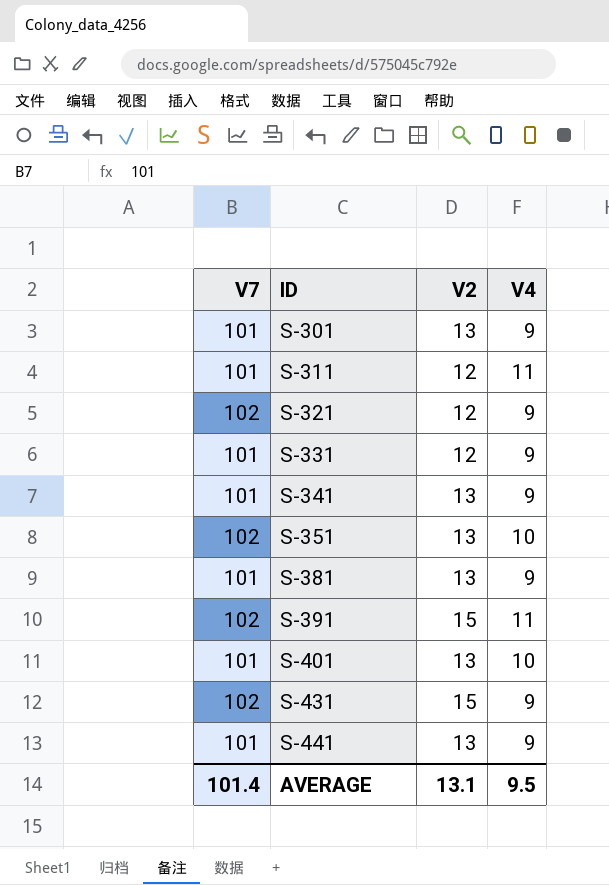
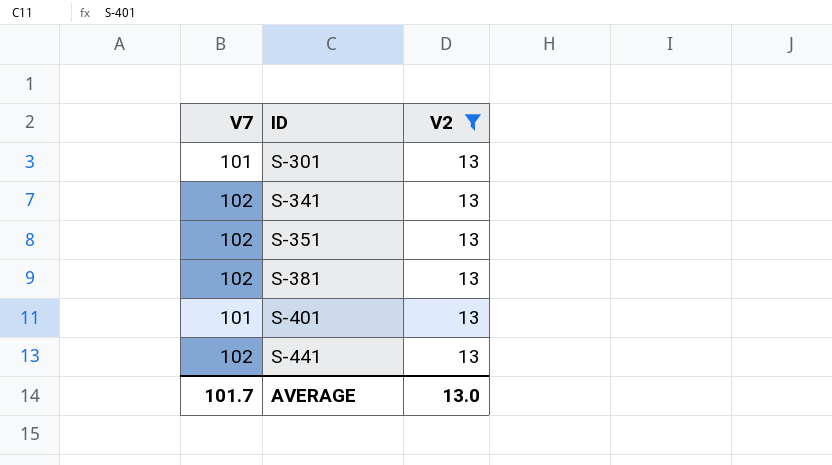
filter: none -> V2 = 13
column V4 | position: 4 -> none
S-341 | V7: 101 -> 102
S-381 | V7: 101 -> 102
S-441 | V7: 101 -> 102
AVERAGE | V7: 101.4 -> 101.7
AVERAGE | V2: 13.1 -> 13.0

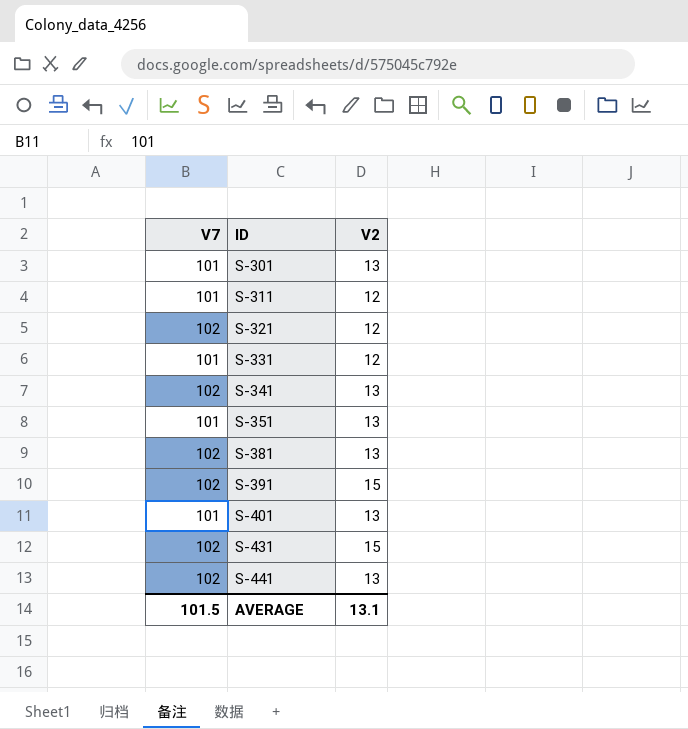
filter: V2 = 13 -> none
S-351 | V7: 102 -> 101
AVERAGE | V7: 101.7 -> 101.5
AVERAGE | V2: 13.0 -> 13.1

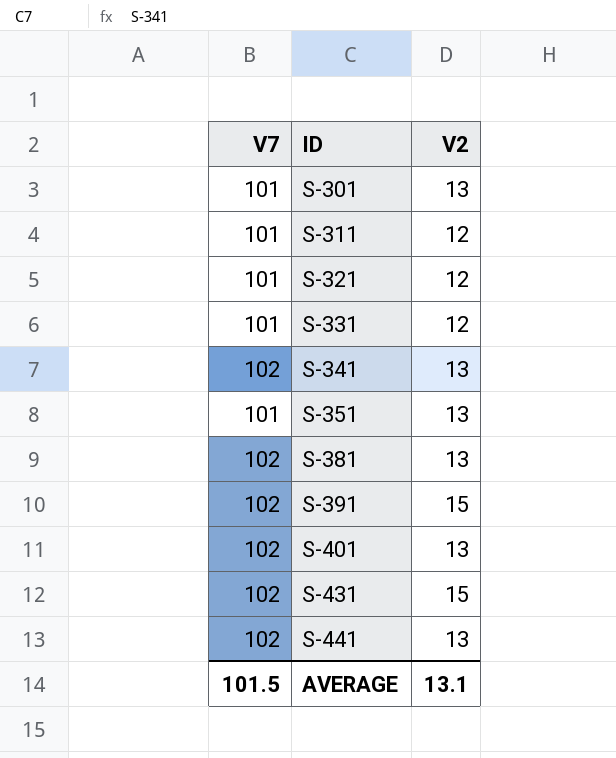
S-321 | V7: 102 -> 101
S-401 | V7: 101 -> 102

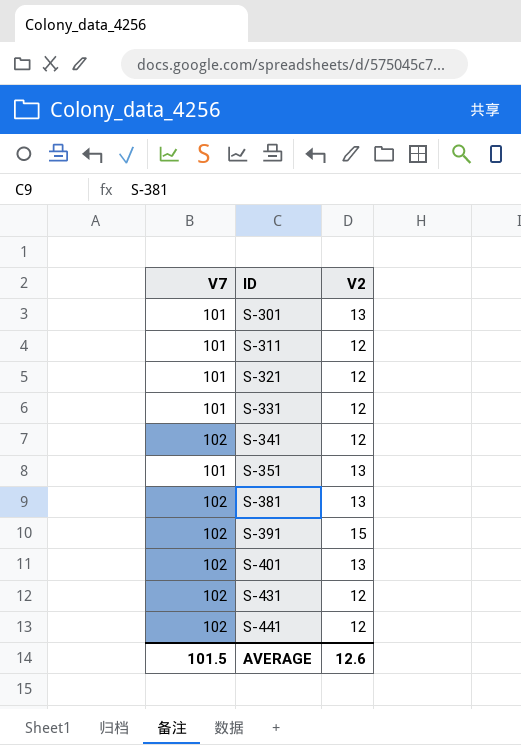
S-341 | V2: 13 -> 12
S-431 | V2: 15 -> 12
S-441 | V2: 13 -> 12
AVERAGE | V2: 13.1 -> 12.6

